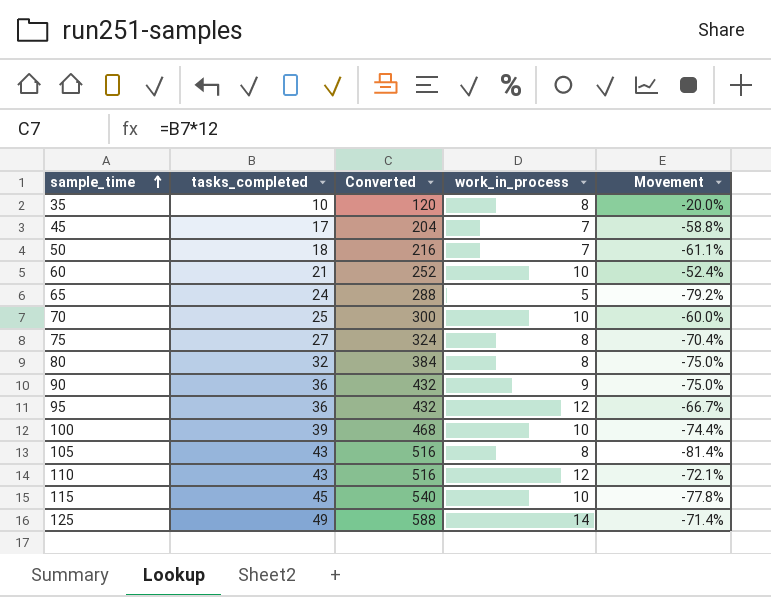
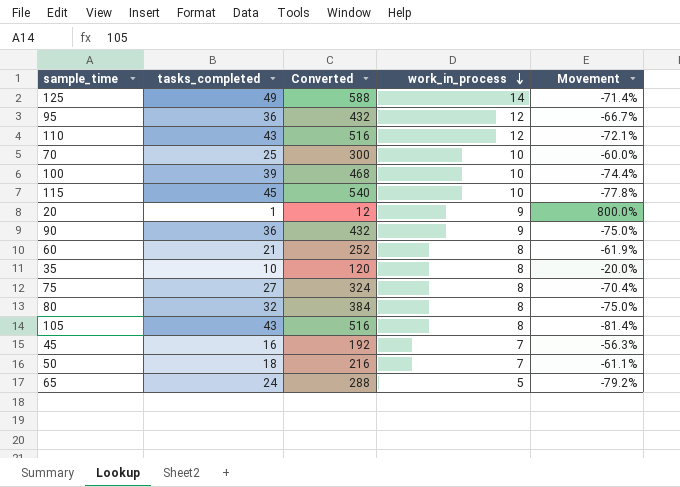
row order: sample_time ascending -> work_in_process descending
row 20: none -> 1 | 12 | 9 | 800.0%
60 | work_in_process: 10 -> 8
60 | Movement: -52.4% -> -61.9%
45 | tasks_completed: 17 -> 16
45 | Converted: 204 -> 192
45 | Movement: -58.8% -> -56.3%

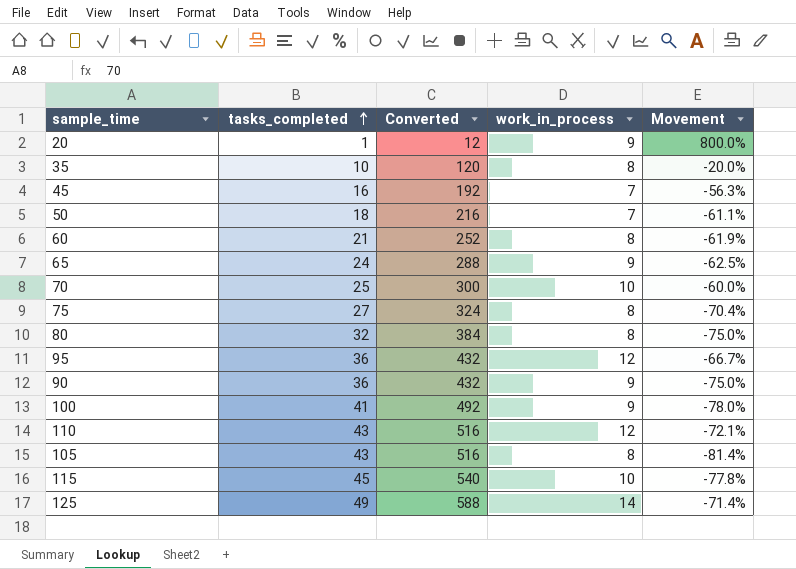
row order: work_in_process descending -> tasks_completed ascending
65 | work_in_process: 5 -> 9
65 | Movement: -79.2% -> -62.5%
100 | tasks_completed: 39 -> 41
100 | Converted: 468 -> 492
100 | work_in_process: 10 -> 9
100 | Movement: -74.4% -> -78.0%

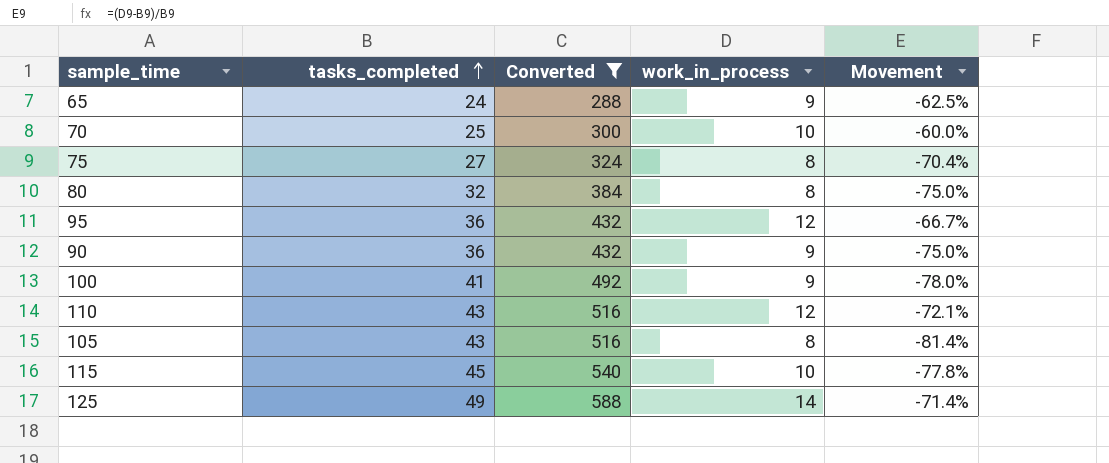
filter: none -> Converted >= 288

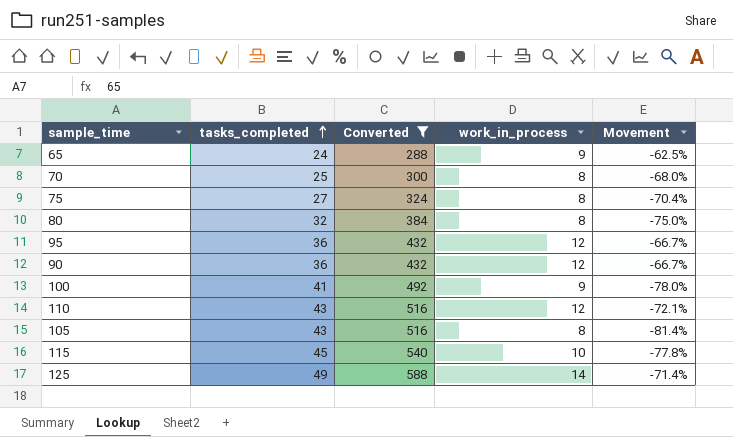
70 | work_in_process: 10 -> 8
70 | Movement: -60.0% -> -68.0%
90 | work_in_process: 9 -> 12
90 | Movement: -75.0% -> -66.7%

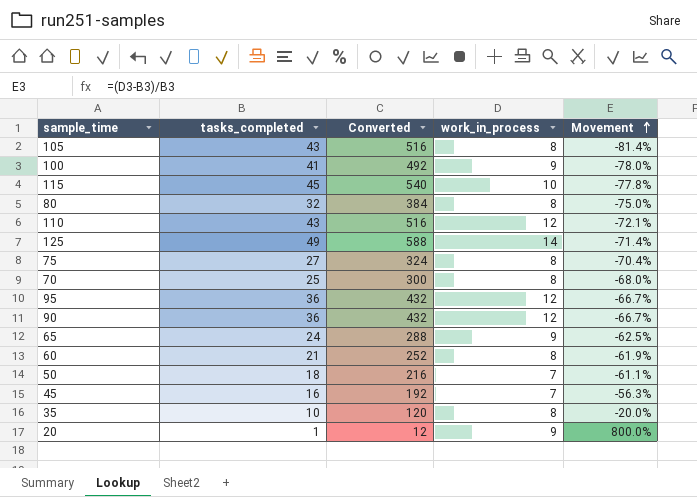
filter: Converted >= 288 -> none
row order: tasks_completed ascending -> Movement ascending

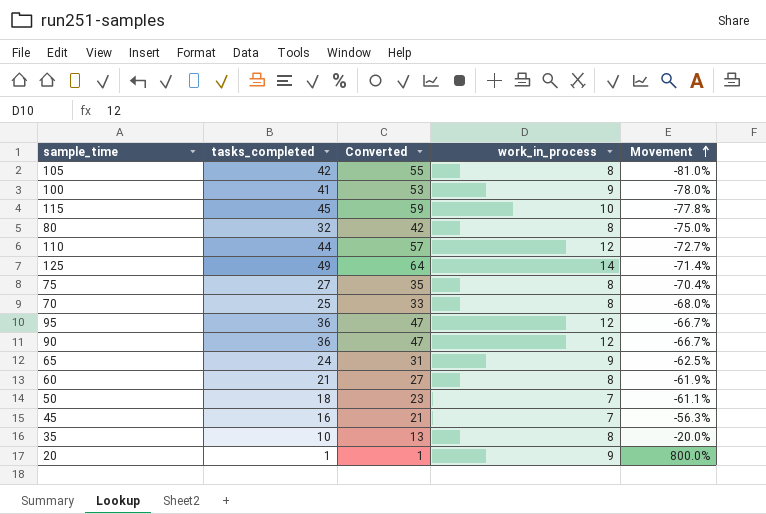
column Converted | formula: [tasks_completed] * 12 -> [tasks_completed] * 1.3
105 | tasks_completed: 43 -> 42
105 | Movement: -81.4% -> -81.0%
110 | tasks_completed: 43 -> 44
110 | Movement: -72.1% -> -72.7%

